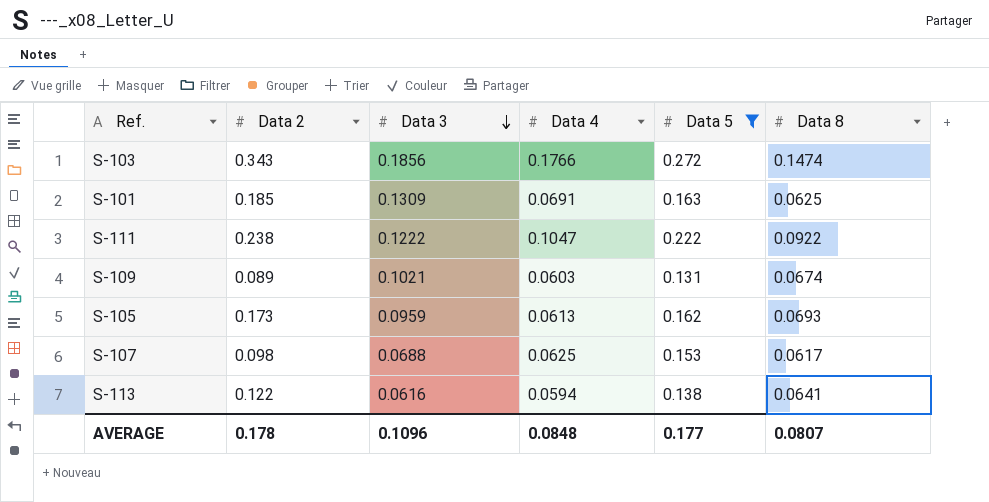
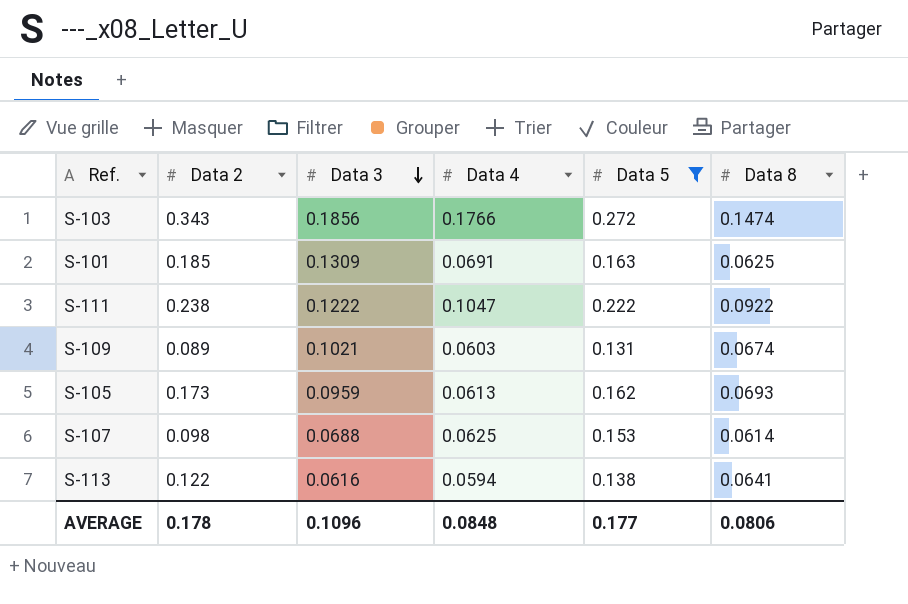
S-107 | Data 8: 0.0617 -> 0.0614
AVERAGE | Data 8: 0.0807 -> 0.0806

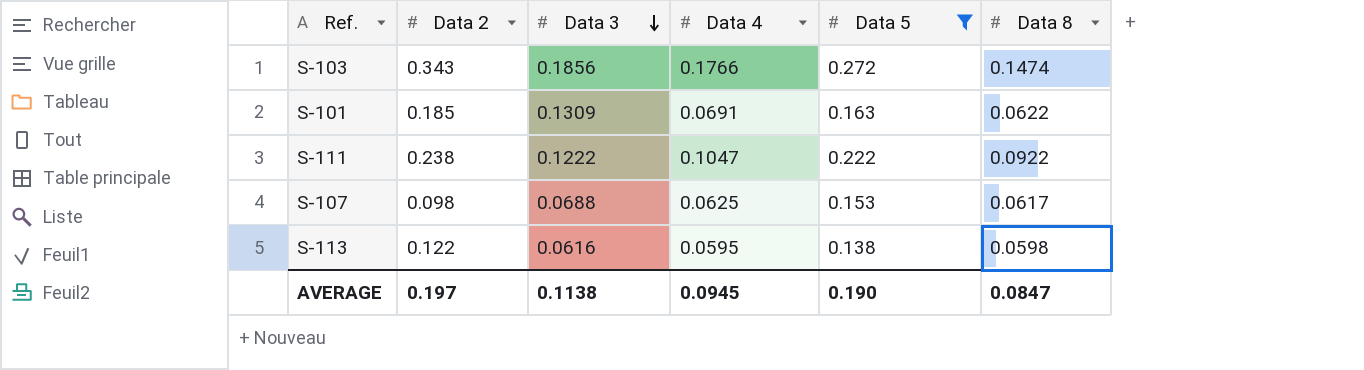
row S-109: 0.089 | 0.1021 | 0.0603 | 0.131 | 0.0674 -> none
row S-105: 0.173 | 0.0959 | 0.0613 | 0.162 | 0.0693 -> none
S-101 | Data 8: 0.0625 -> 0.0622
S-107 | Data 8: 0.0614 -> 0.0617
S-113 | Data 4: 0.0594 -> 0.0595
S-113 | Data 8: 0.0641 -> 0.0598
AVERAGE | Data 2: 0.178 -> 0.197
AVERAGE | Data 3: 0.1096 -> 0.1138
AVERAGE | Data 4: 0.0848 -> 0.0945
AVERAGE | Data 5: 0.177 -> 0.190
AVERAGE | Data 8: 0.0806 -> 0.0847

